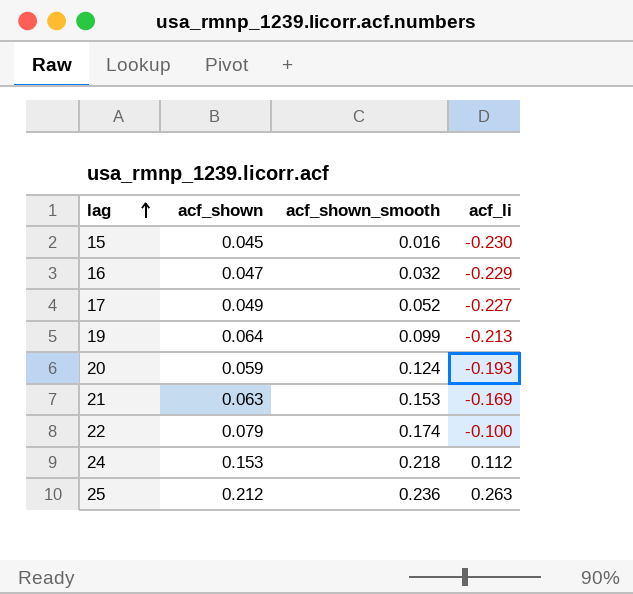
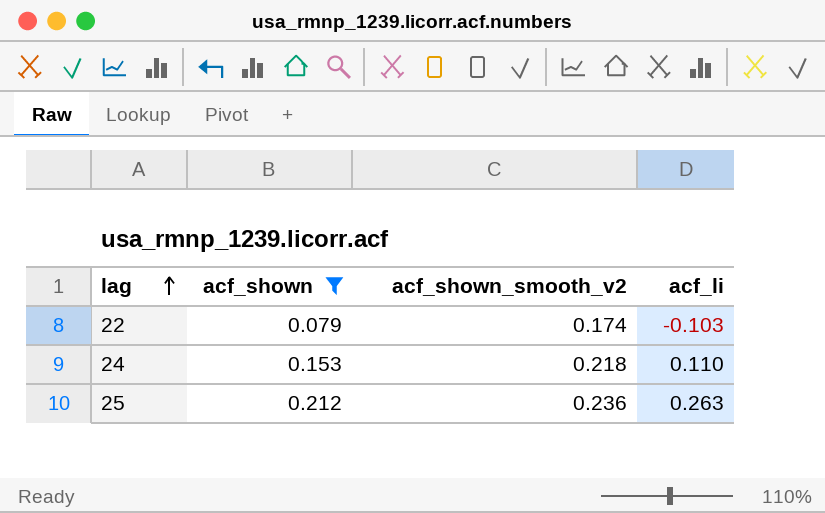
filter: none -> acf_shown >= 0.079
column name: acf_shown_smooth -> acf_shown_smooth_v2
22 | acf_li: -0.100 -> -0.103
24 | acf_li: 0.112 -> 0.110

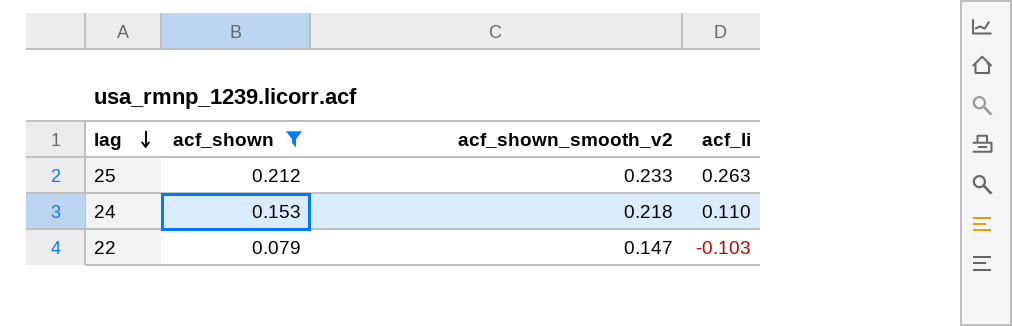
row order: lag ascending -> lag descending
25 | acf_shown_smooth_v2: 0.236 -> 0.233
22 | acf_shown_smooth_v2: 0.174 -> 0.147

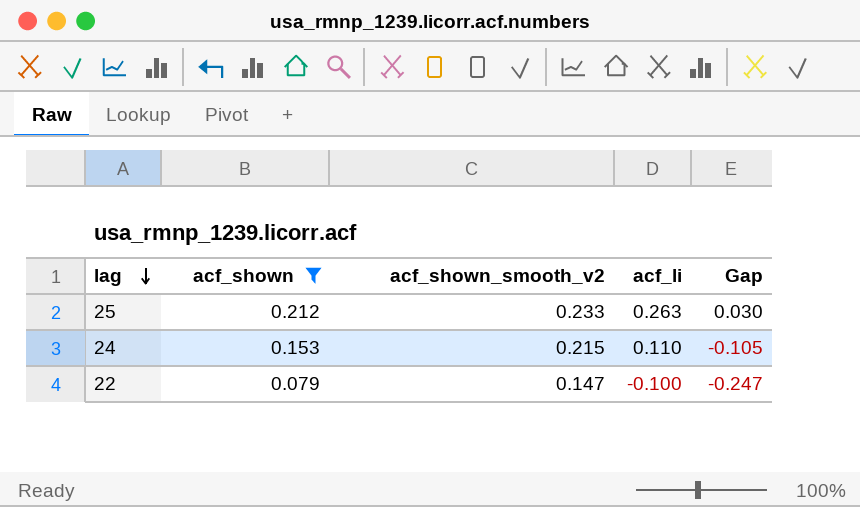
column Gap | formula: none -> [acf_li] - [acf_shown_smooth_v2]
24 | acf_shown_smooth_v2: 0.218 -> 0.215
22 | acf_li: -0.103 -> -0.100

